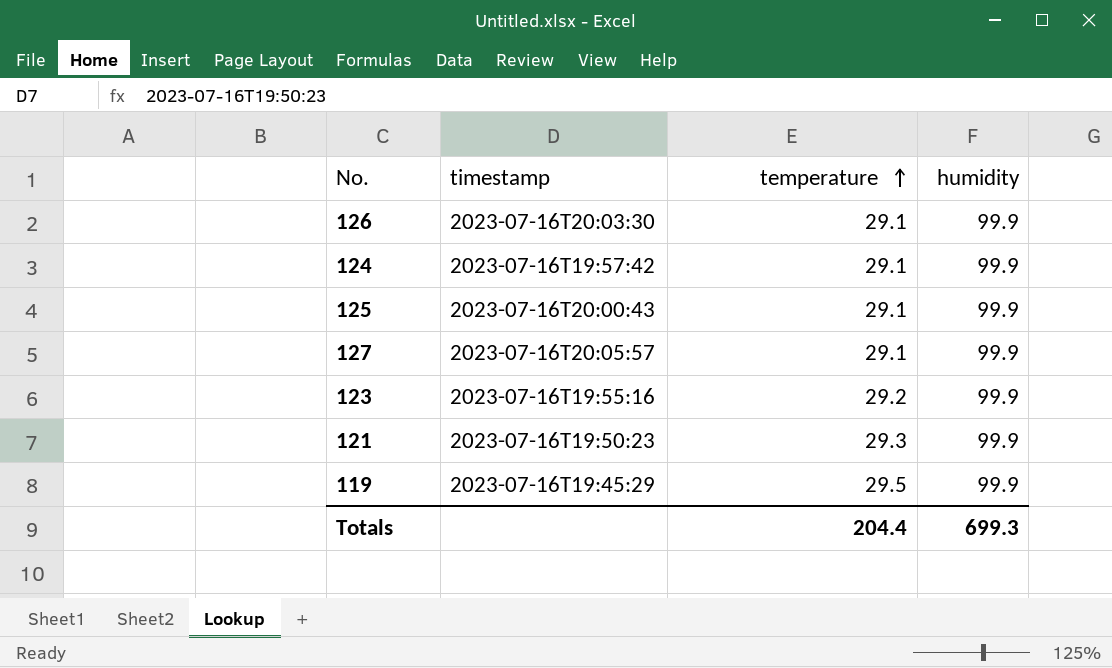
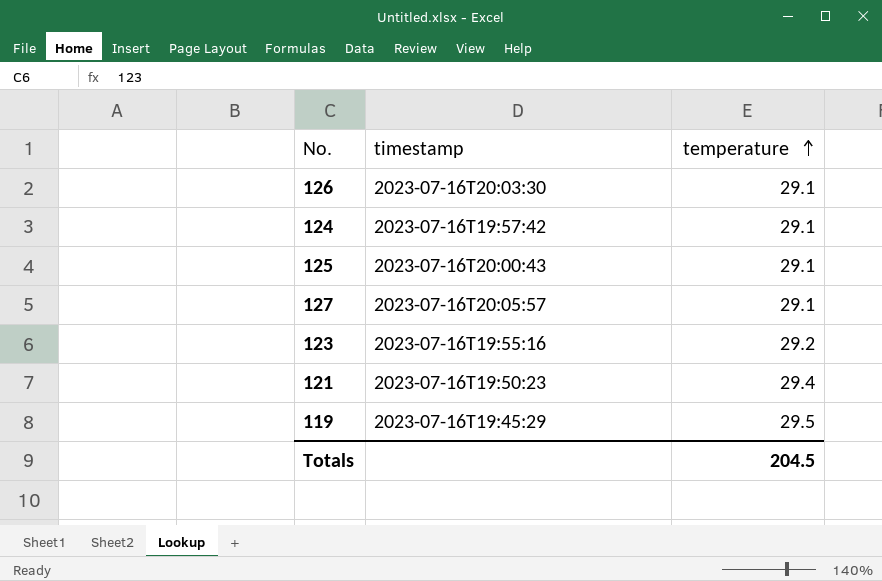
column humidity | position: 4 -> none
121 | temperature: 29.3 -> 29.4
Totals | temperature: 204.4 -> 204.5

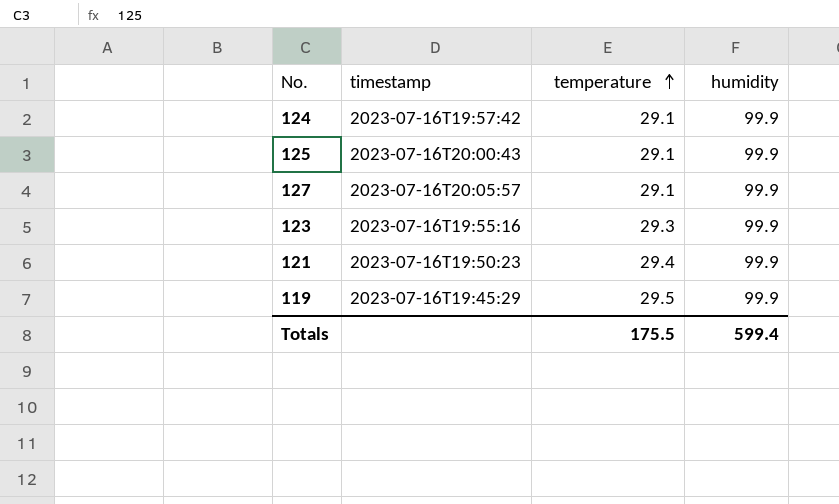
column humidity | position: none -> 4
row 126: 2023-07-16T20:03:30 | 29.1 -> none
123 | temperature: 29.2 -> 29.3
Totals | temperature: 204.5 -> 175.5

